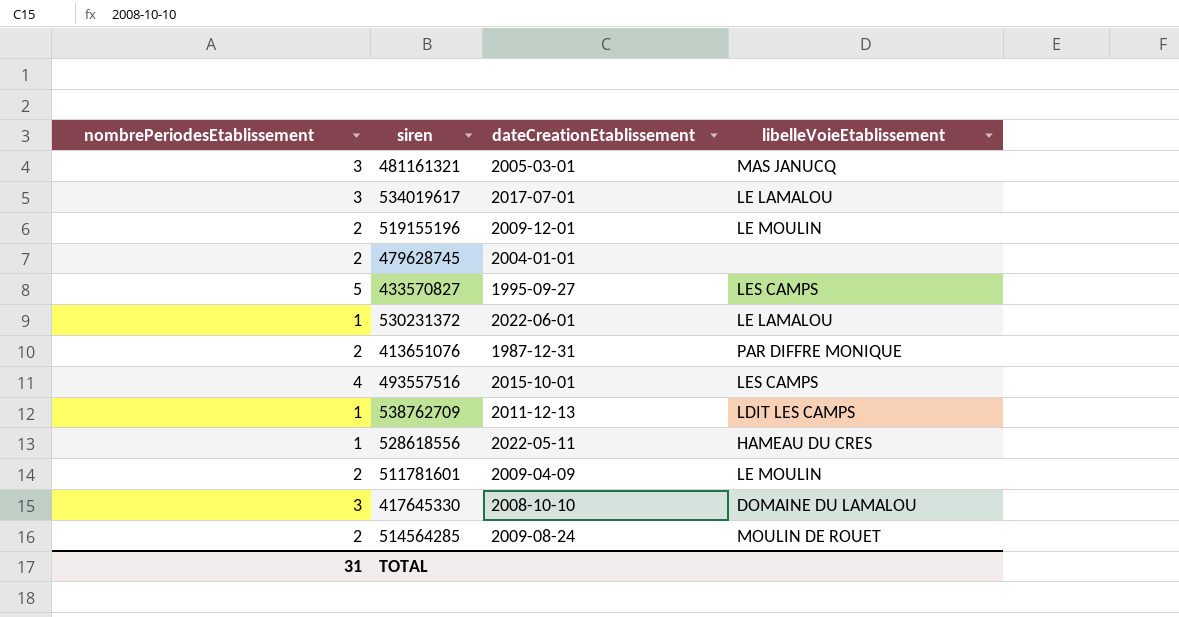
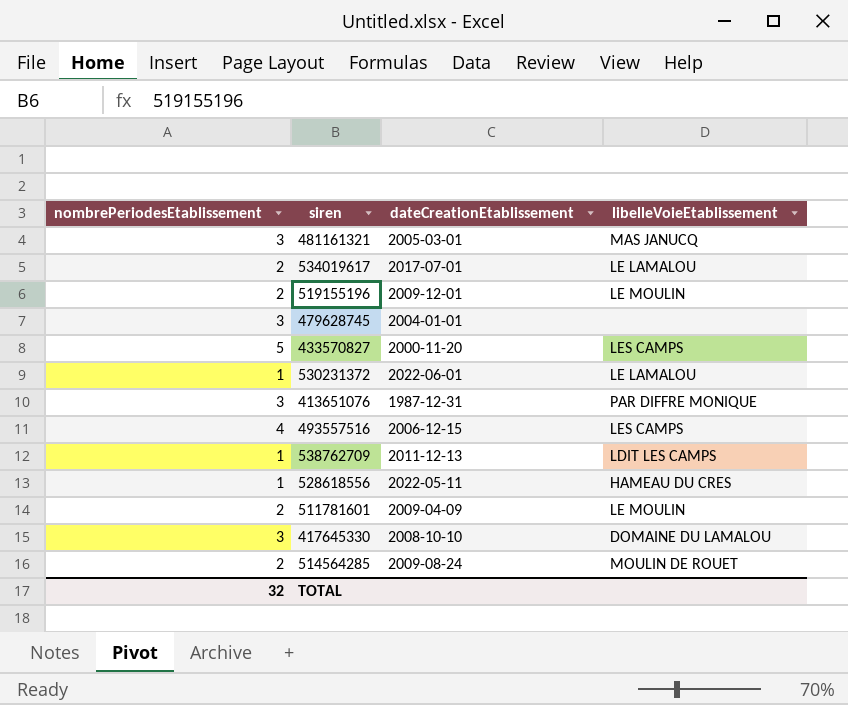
534019617 | nombrePeriodesEtablissement: 3 -> 2
479628745 | nombrePeriodesEtablissement: 2 -> 3
433570827 | dateCreationEtablissement: 1995-09-27 -> 2000-11-20
413651076 | nombrePeriodesEtablissement: 2 -> 3
493557516 | dateCreationEtablissement: 2015-10-01 -> 2006-12-15
TOTAL | nombrePeriodesEtablissement: 31 -> 32

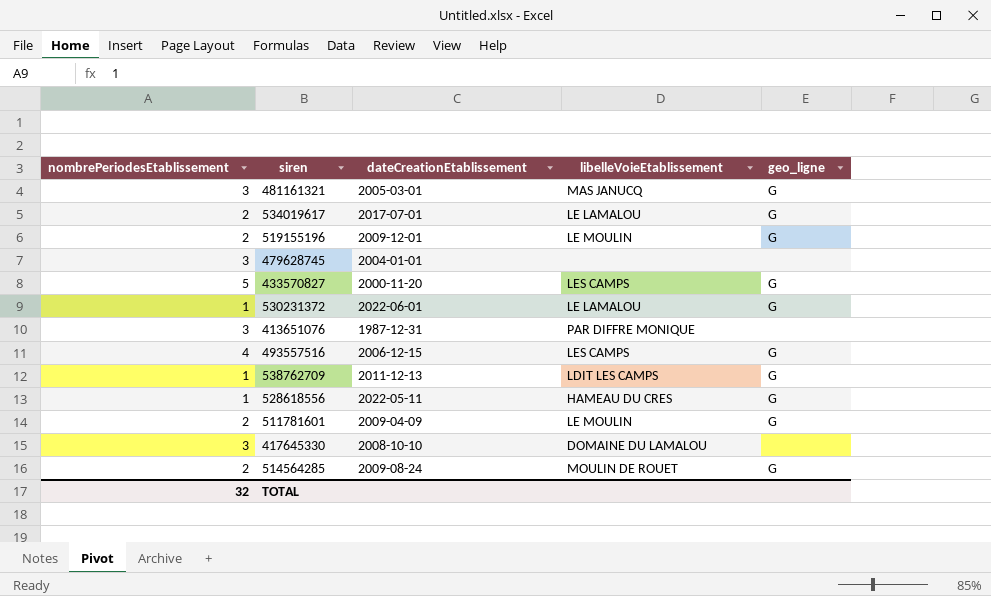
column geo_ligne | position: none -> 5

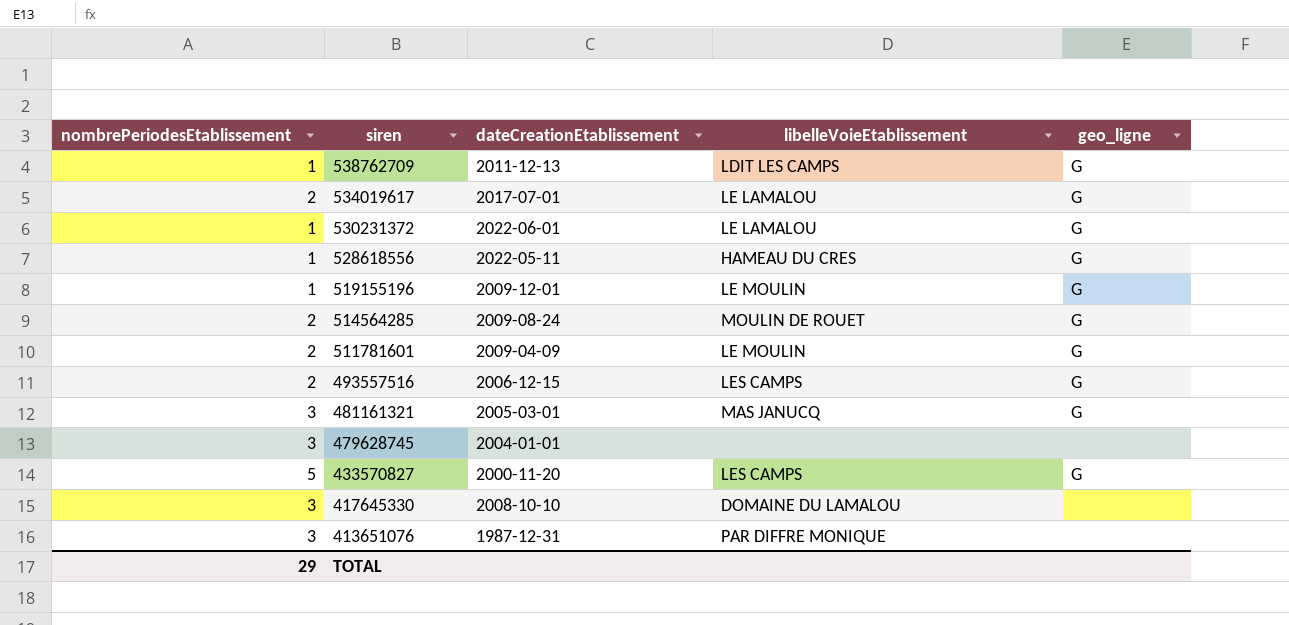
row order: none -> siren descending
519155196 | nombrePeriodesEtablissement: 2 -> 1
493557516 | nombrePeriodesEtablissement: 4 -> 2
TOTAL | nombrePeriodesEtablissement: 32 -> 29

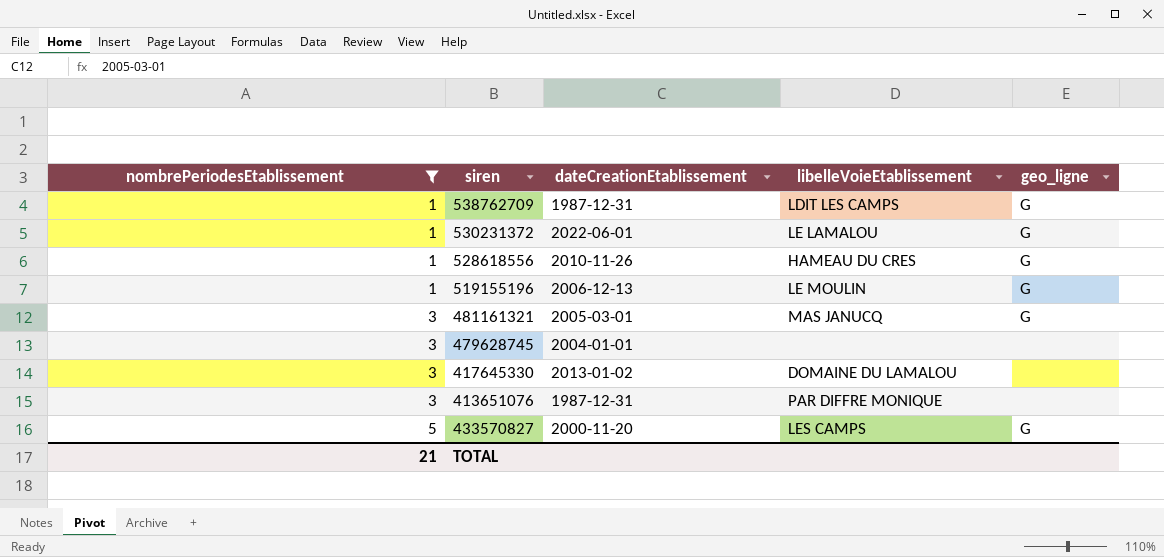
filter: none -> nombrePeriodesEtablissement != 2
row order: siren descending -> nombrePeriodesEtablissement ascending
538762709 | dateCreationEtablissement: 2011-12-13 -> 1987-12-31
528618556 | dateCreationEtablissement: 2022-05-11 -> 2010-11-26
519155196 | dateCreationEtablissement: 2009-12-01 -> 2006-12-13
417645330 | dateCreationEtablissement: 2008-10-10 -> 2013-01-02
TOTAL | nombrePeriodesEtablissement: 29 -> 21

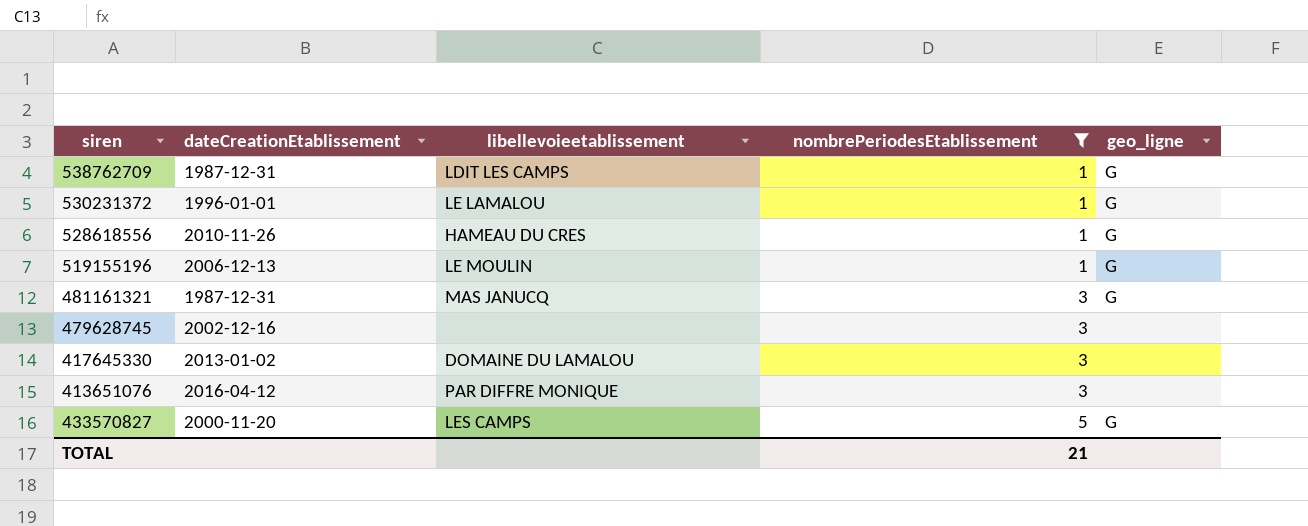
column name: libelleVoieEtablissement -> libellevoieetablissement
column nombrePeriodesEtablissement | position: 1 -> 4
530231372 | dateCreationEtablissement: 2022-06-01 -> 1996-01-01
481161321 | dateCreationEtablissement: 2005-03-01 -> 1987-12-31
479628745 | dateCreationEtablissement: 2004-01-01 -> 2002-12-16
413651076 | dateCreationEtablissement: 1987-12-31 -> 2016-04-12

